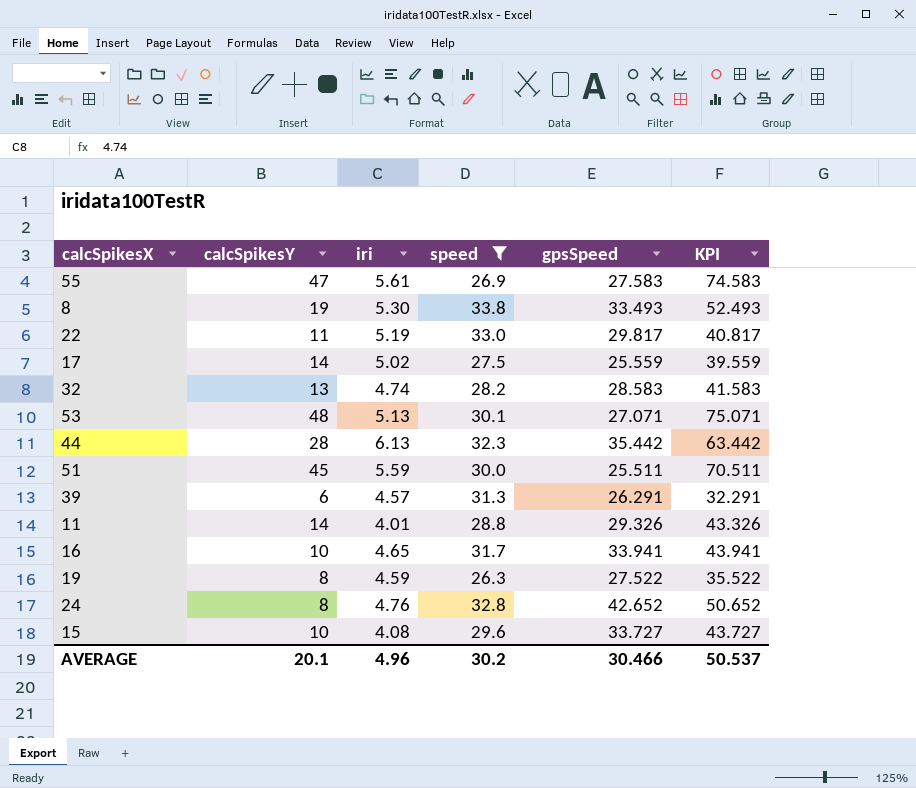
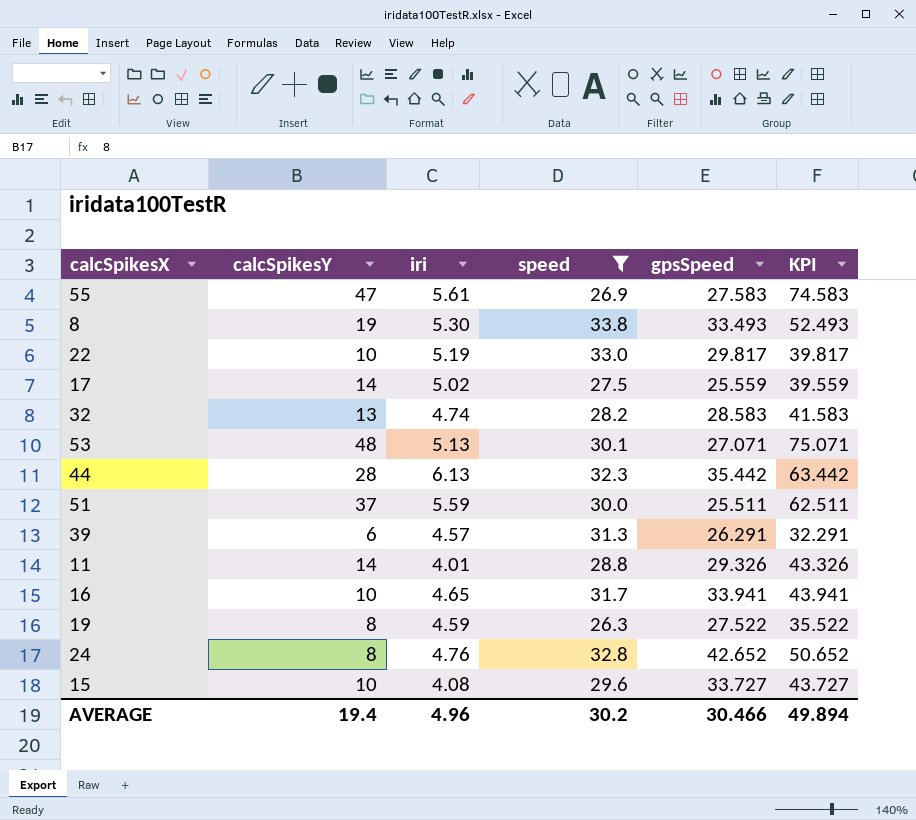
22 | calcSpikesY: 11 -> 10
22 | KPI: 40.817 -> 39.817
51 | calcSpikesY: 45 -> 37
51 | KPI: 70.511 -> 62.511
AVERAGE | calcSpikesY: 20.1 -> 19.4
AVERAGE | KPI: 50.537 -> 49.894

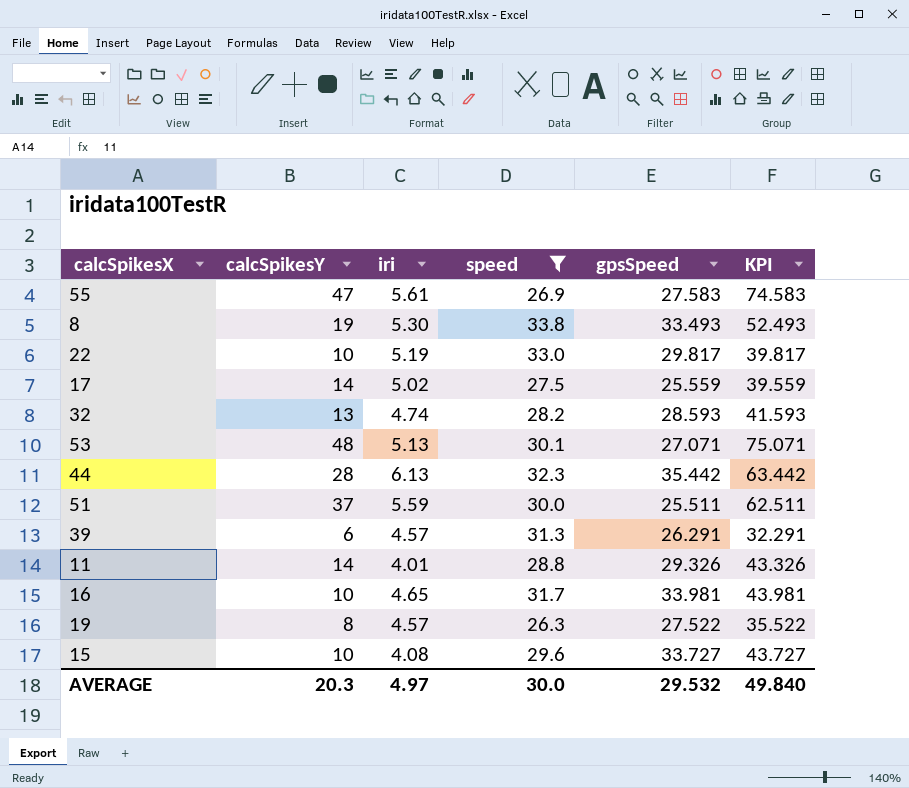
row 24: 8 | 4.76 | 32.8 | 42.652 | 50.652 -> none
32 | gpsSpeed: 28.583 -> 28.593
32 | KPI: 41.583 -> 41.593
16 | gpsSpeed: 33.941 -> 33.981
16 | KPI: 43.941 -> 43.981
19 | iri: 4.59 -> 4.57
AVERAGE | calcSpikesY: 19.4 -> 20.3
AVERAGE | iri: 4.96 -> 4.97
AVERAGE | speed: 30.2 -> 30.0
AVERAGE | gpsSpeed: 30.466 -> 29.532
AVERAGE | KPI: 49.894 -> 49.840

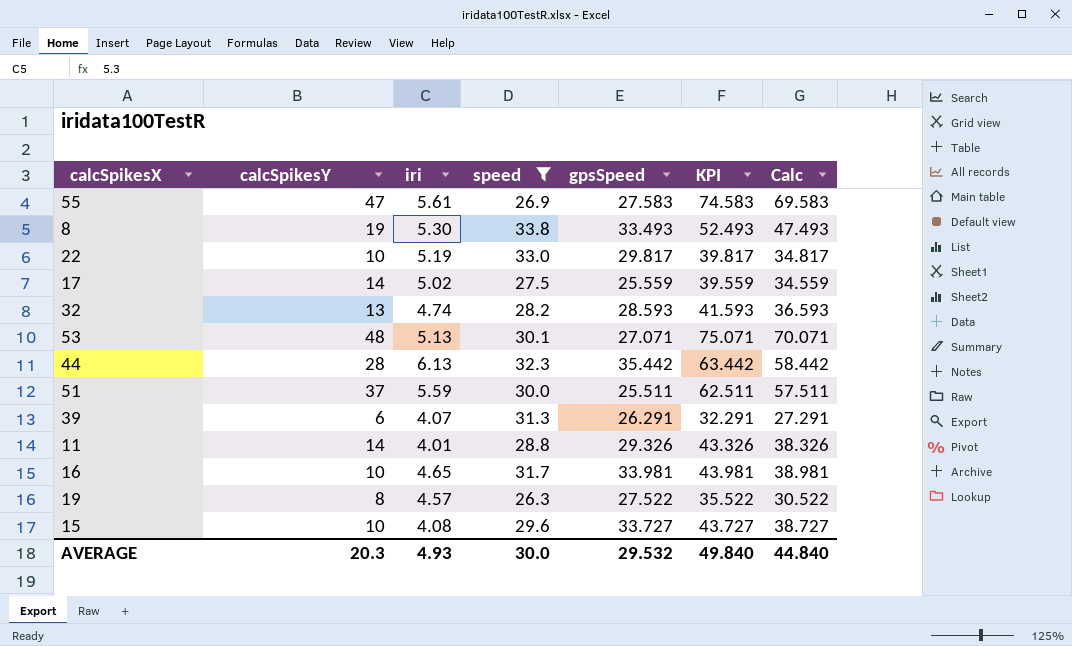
column Calc | formula: none -> [KPI] - 5
39 | iri: 4.57 -> 4.07
AVERAGE | iri: 4.97 -> 4.93

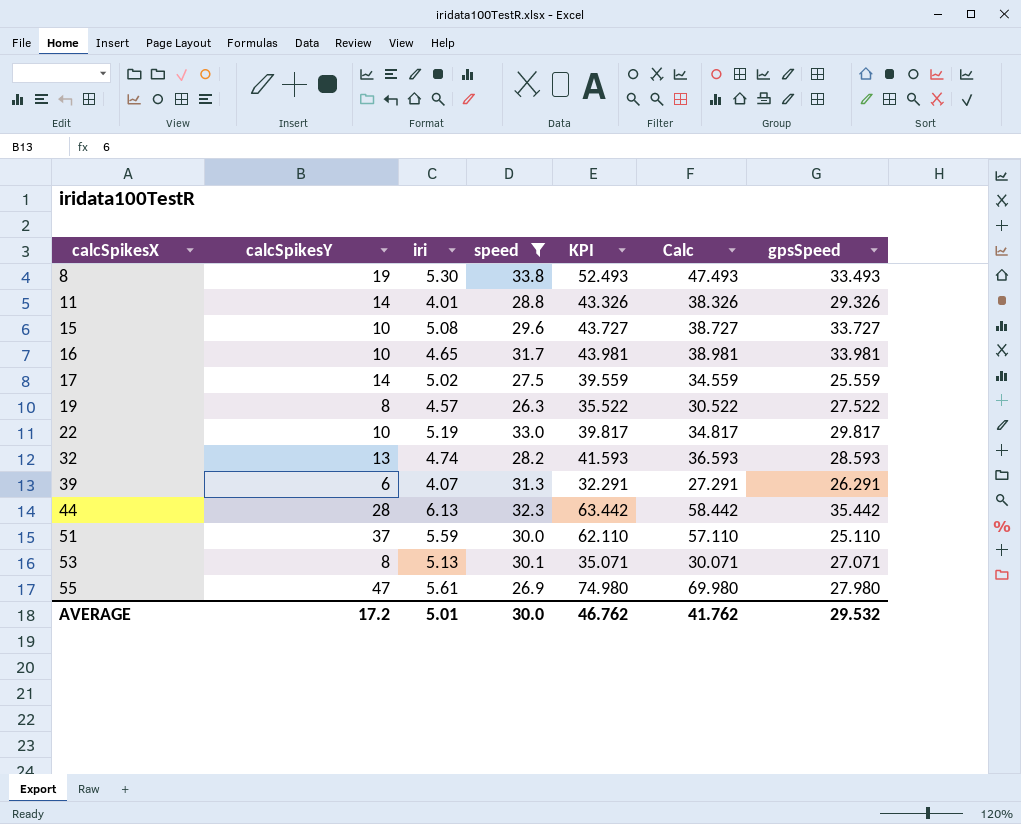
row order: none -> calcSpikesX ascending
column gpsSpeed | position: 5 -> 7
15 | iri: 4.08 -> 5.08
51 | KPI: 62.511 -> 62.110
51 | Calc: 57.511 -> 57.110
51 | gpsSpeed: 25.511 -> 25.110
53 | calcSpikesY: 48 -> 8
53 | KPI: 75.071 -> 35.071
53 | Calc: 70.071 -> 30.071
55 | KPI: 74.583 -> 74.980
55 | Calc: 69.583 -> 69.980
55 | gpsSpeed: 27.583 -> 27.980
AVERAGE | calcSpikesY: 20.3 -> 17.2
AVERAGE | iri: 4.93 -> 5.01
AVERAGE | KPI: 49.840 -> 46.762
AVERAGE | Calc: 44.840 -> 41.762

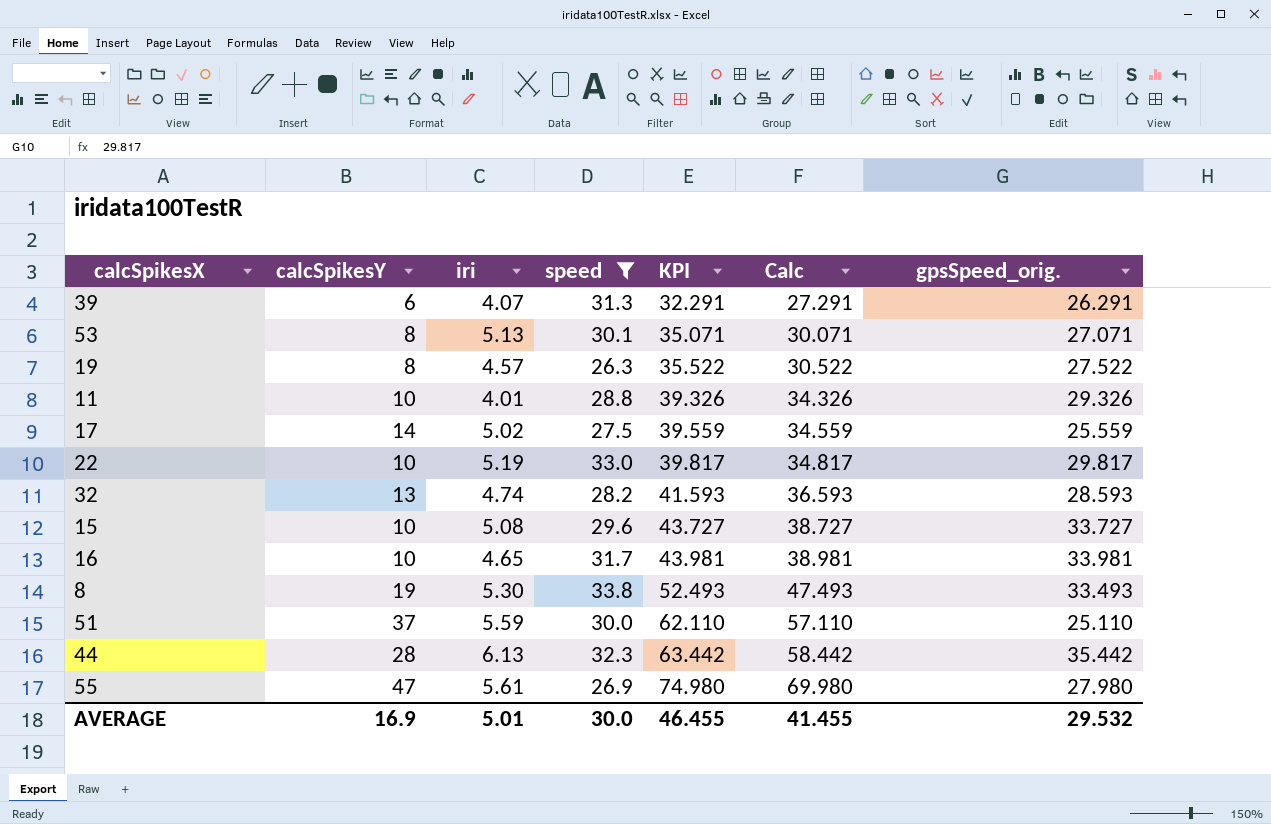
row order: calcSpikesX ascending -> KPI ascending
column name: gpsSpeed -> gpsSpeed_orig.
11 | calcSpikesY: 14 -> 10
11 | KPI: 43.326 -> 39.326
11 | Calc: 38.326 -> 34.326
AVERAGE | calcSpikesY: 17.2 -> 16.9
AVERAGE | KPI: 46.762 -> 46.455
AVERAGE | Calc: 41.762 -> 41.455

